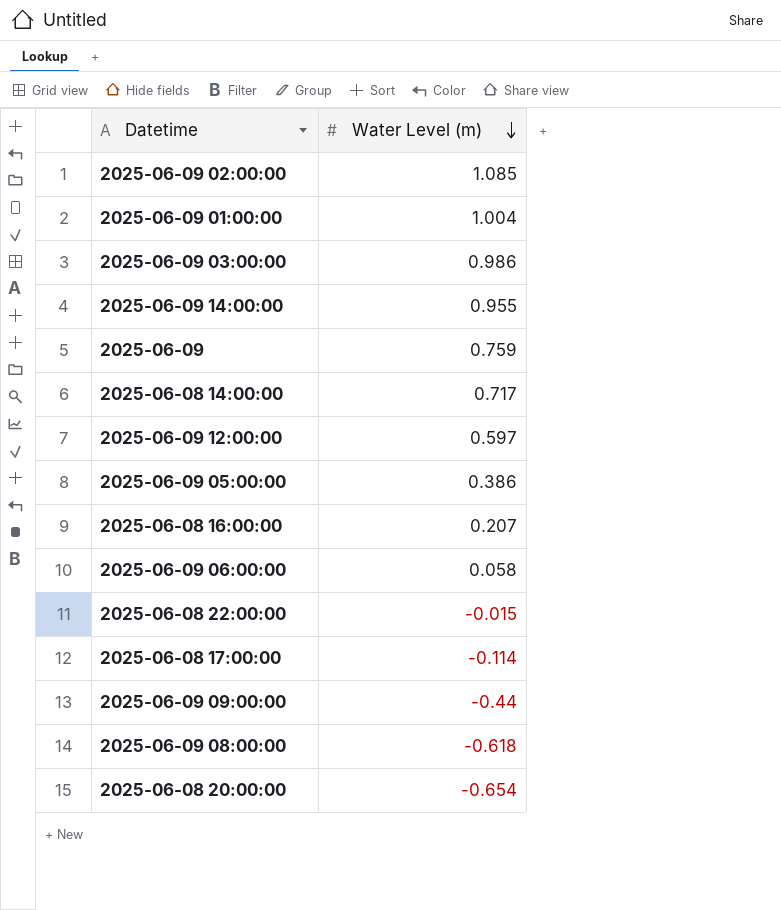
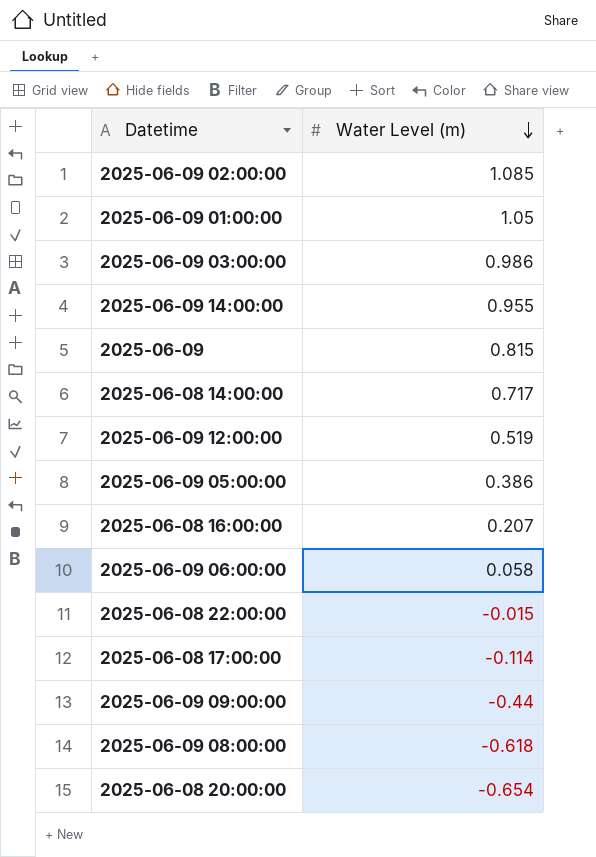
2025-06-09 01:00:00 | Water Level (m): 1.004 -> 1.05
2025-06-09 | Water Level (m): 0.759 -> 0.815
2025-06-09 12:00:00 | Water Level (m): 0.597 -> 0.519

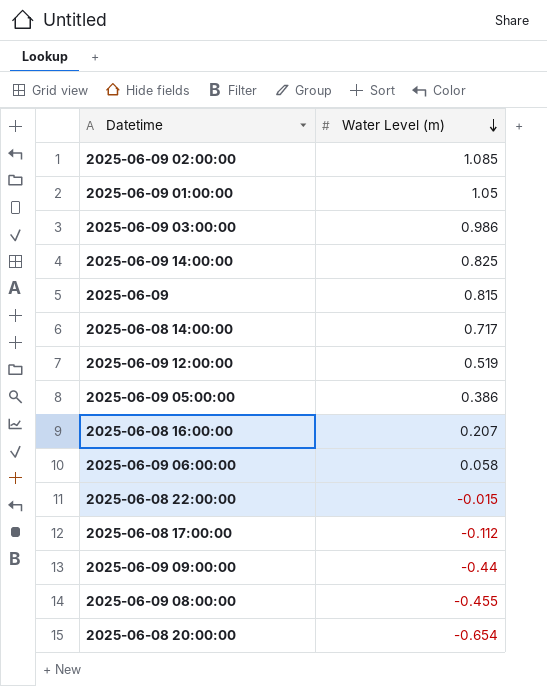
2025-06-09 14:00:00 | Water Level (m): 0.955 -> 0.825
2025-06-08 17:00:00 | Water Level (m): -0.114 -> -0.112
2025-06-09 08:00:00 | Water Level (m): -0.618 -> -0.455

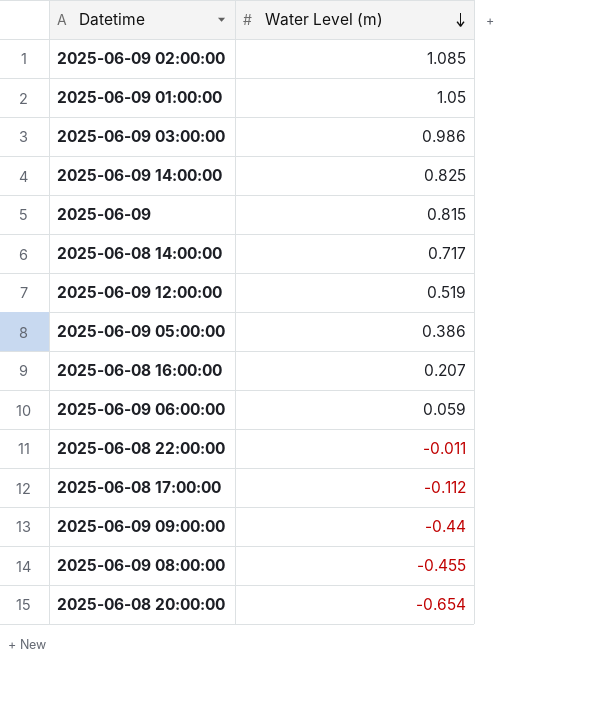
2025-06-09 06:00:00 | Water Level (m): 0.058 -> 0.059
2025-06-08 22:00:00 | Water Level (m): -0.015 -> -0.011

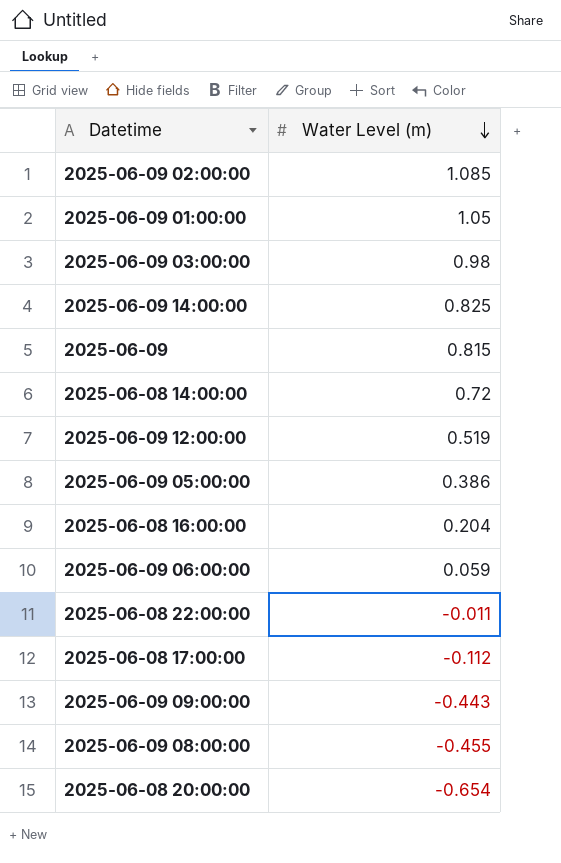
2025-06-09 03:00:00 | Water Level (m): 0.986 -> 0.98
2025-06-08 14:00:00 | Water Level (m): 0.717 -> 0.72
2025-06-08 16:00:00 | Water Level (m): 0.207 -> 0.204
2025-06-09 09:00:00 | Water Level (m): -0.44 -> -0.443

